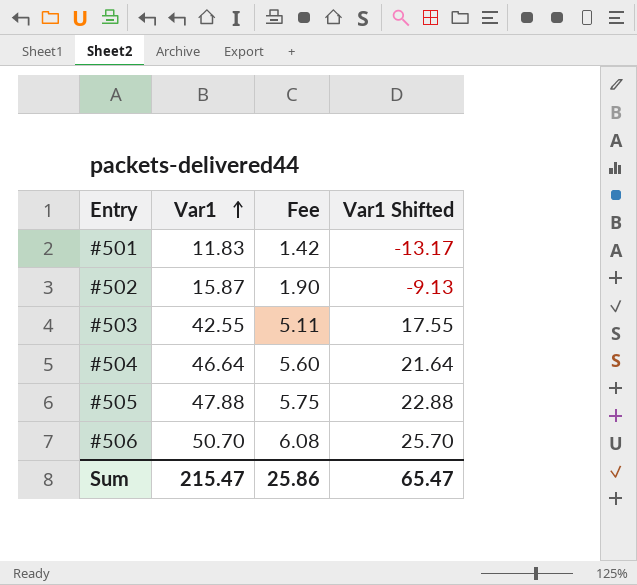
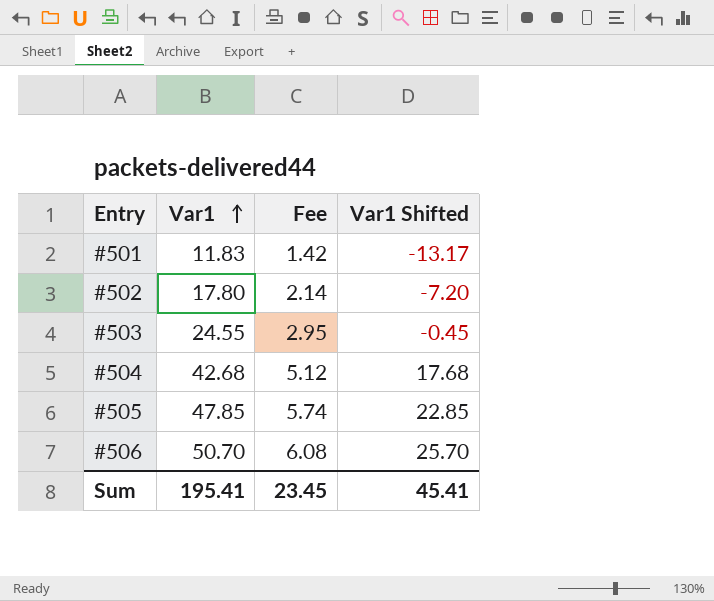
#502 | Var1: 15.87 -> 17.80
#502 | Fee: 1.90 -> 2.14
#502 | Var1 Shifted: -9.13 -> -7.20
#503 | Var1: 42.55 -> 24.55
#503 | Fee: 5.11 -> 2.95
#503 | Var1 Shifted: 17.55 -> -0.45
#504 | Var1: 46.64 -> 42.68
#504 | Fee: 5.60 -> 5.12
#504 | Var1 Shifted: 21.64 -> 17.68
#505 | Var1: 47.88 -> 47.85
#505 | Fee: 5.75 -> 5.74
#505 | Var1 Shifted: 22.88 -> 22.85
Sum | Var1: 215.47 -> 195.41
Sum | Fee: 25.86 -> 23.45
Sum | Var1 Shifted: 65.47 -> 45.41

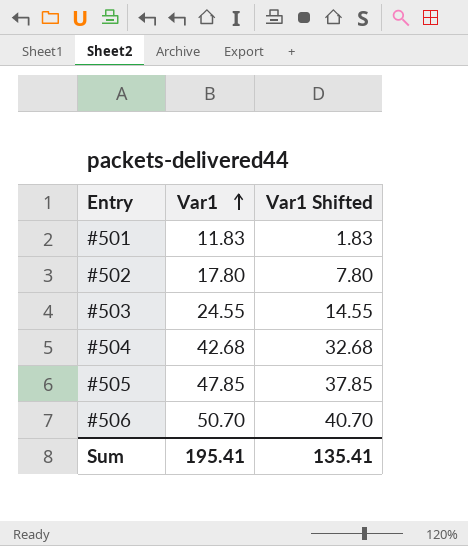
column Fee | formula: [Var1] * 0.12 -> none
column Var1 Shifted | formula: [Var1] - 25 -> [Var1] - 10
Sum | Var1 Shifted: 45.41 -> 135.41

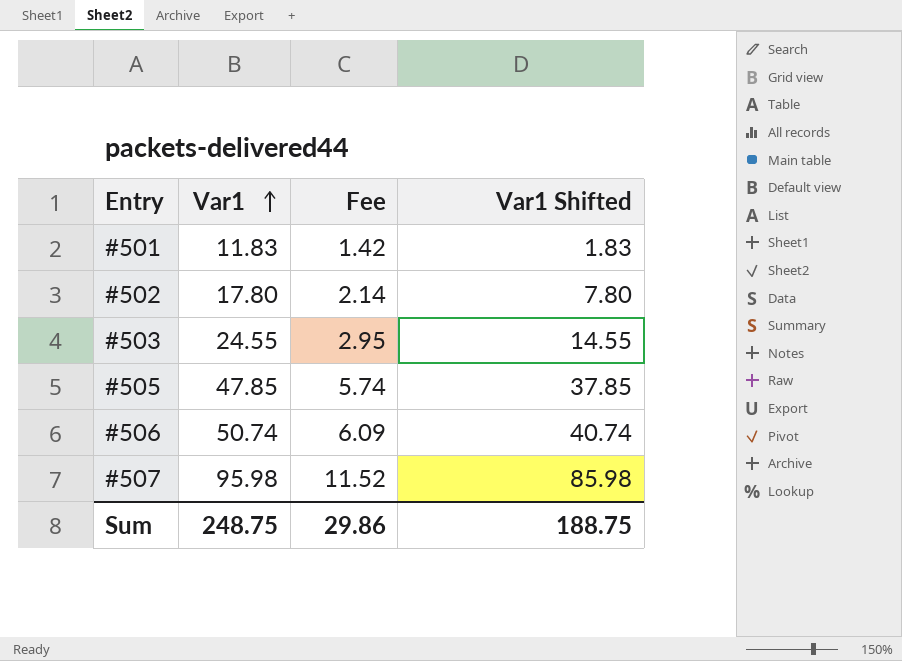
column Fee | formula: none -> [Var1] * 0.12
row #504: 42.68 | 32.68 -> none
#506 | Var1: 50.70 -> 50.74
#506 | Var1 Shifted: 40.70 -> 40.74
row #507: none -> 95.98 | 11.52 | 85.98
Sum | Var1: 195.41 -> 248.75
Sum | Var1 Shifted: 135.41 -> 188.75

